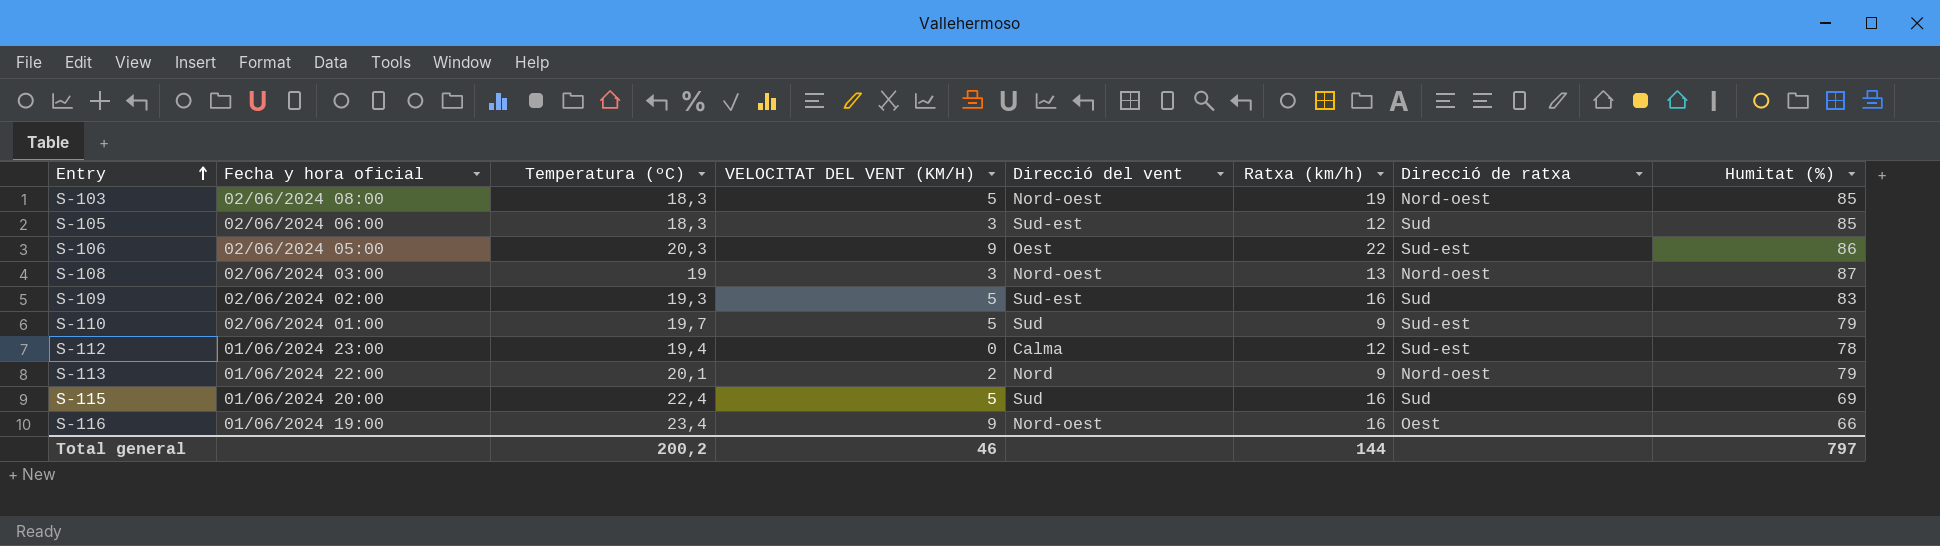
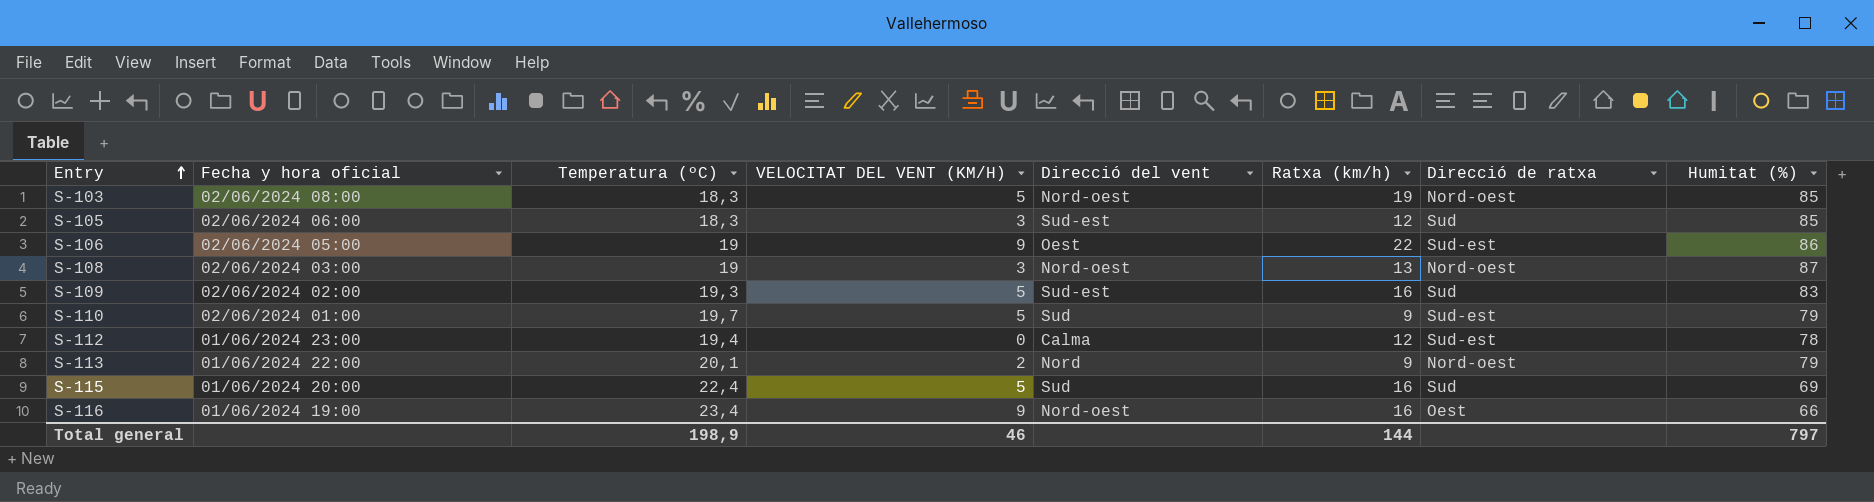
S-106 | Temperatura (ºC): 20,3 -> 19
Total general | Temperatura (ºC): 200,2 -> 198,9

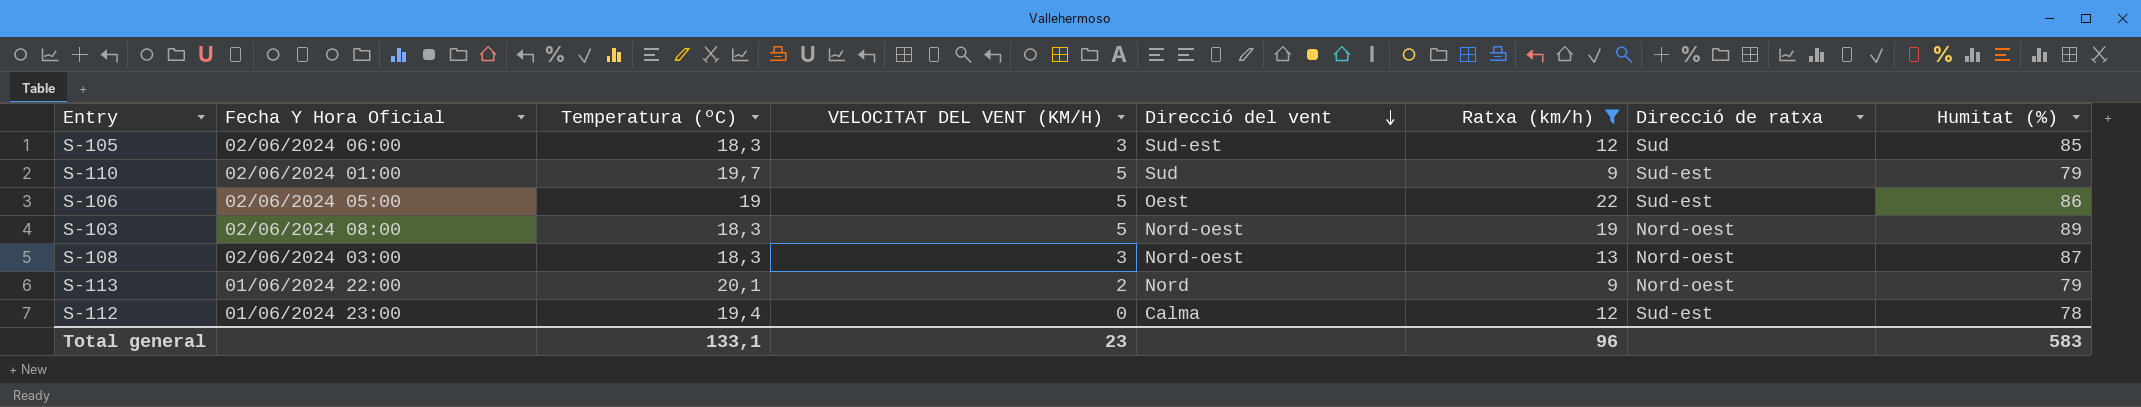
filter: none -> Ratxa (km/h) != 16
row order: Entry ascending -> Direcció del vent descending
column name: Fecha y hora oficial -> Fecha Y Hora Oficial
S-106 | VELOCITAT DEL VENT (KM/H): 9 -> 5
S-103 | Humitat (%): 85 -> 89
S-108 | Temperatura (ºC): 19 -> 18,3
Total general | Temperatura (ºC): 198,9 -> 133,1
Total general | VELOCITAT DEL VENT (KM/H): 46 -> 23
Total general | Ratxa (km/h): 144 -> 96
Total general | Humitat (%): 797 -> 583

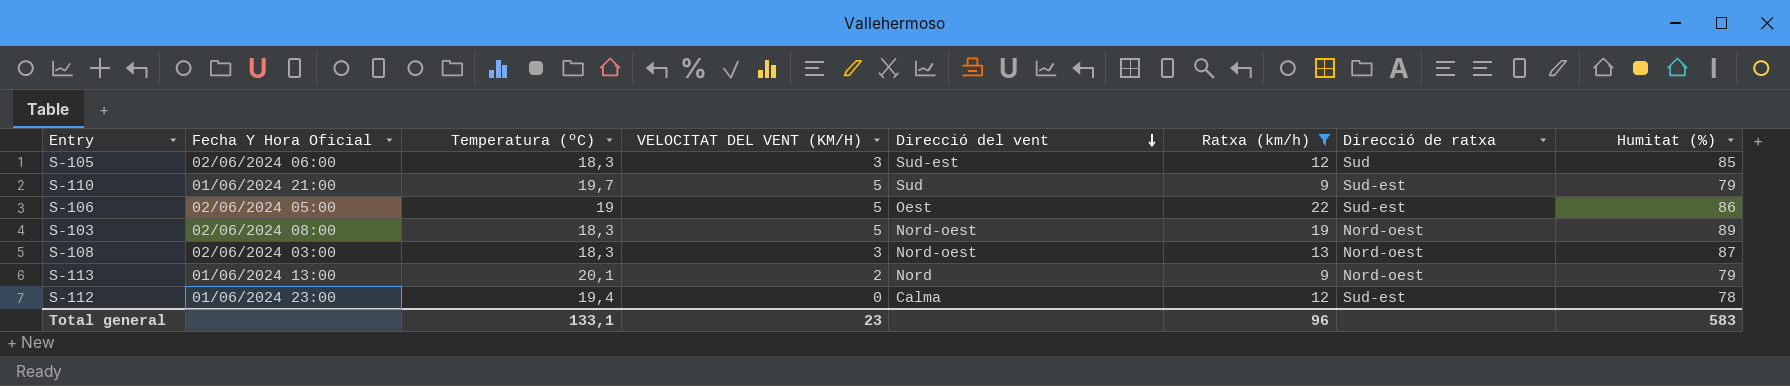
S-110 | Fecha Y Hora Oficial: 02/06/2024 01:00 -> 01/06/2024 21:00
S-113 | Fecha Y Hora Oficial: 01/06/2024 22:00 -> 01/06/2024 13:00

